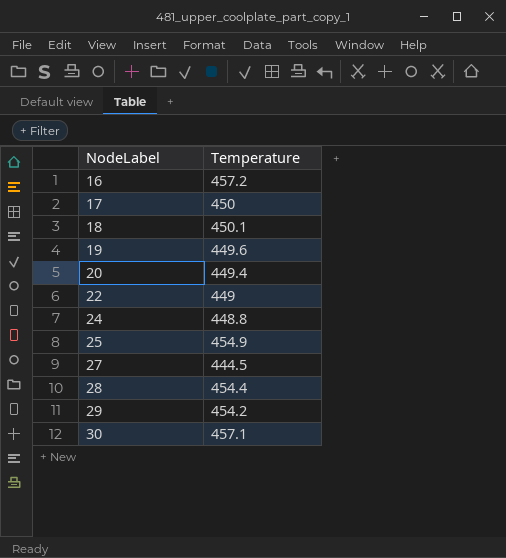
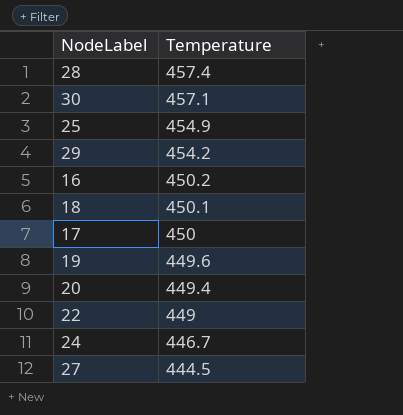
row order: NodeLabel ascending -> Temperature descending
28 | Temperature: 454.4 -> 457.4
16 | Temperature: 457.2 -> 450.2
24 | Temperature: 448.8 -> 446.7

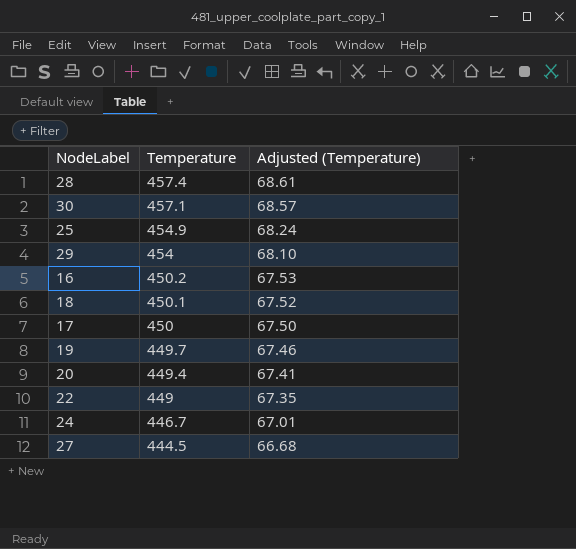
column Adjusted (Temperature) | formula: none -> [Temperature] * 0.15
29 | Temperature: 454.2 -> 454
19 | Temperature: 449.6 -> 449.7

